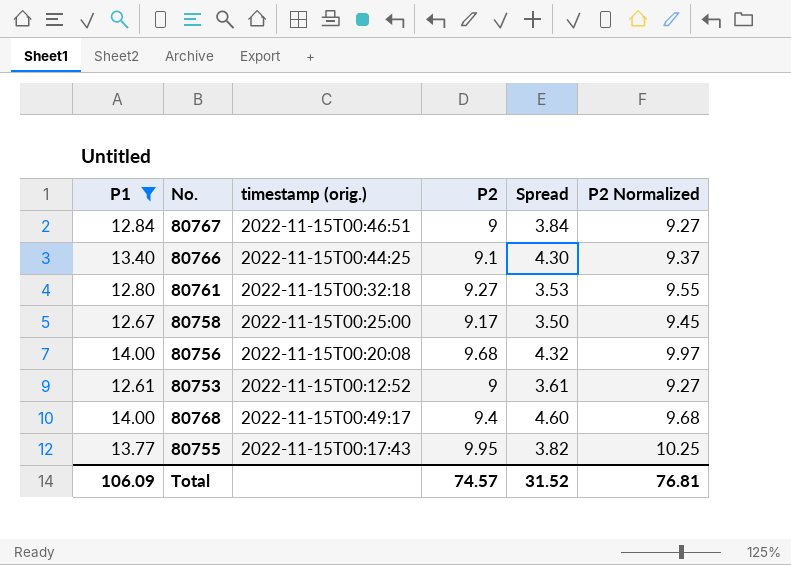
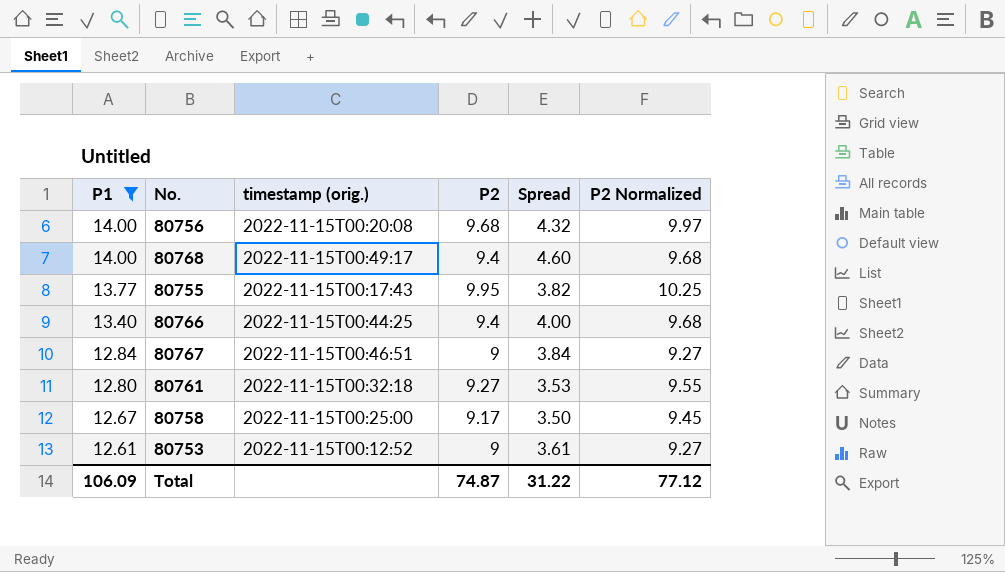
row order: none -> P1 descending
80766 | P2: 9.1 -> 9.4
80766 | Spread: 4.30 -> 4.00
80766 | P2 Normalized: 9.37 -> 9.68
Total | P2: 74.57 -> 74.87
Total | Spread: 31.52 -> 31.22
Total | P2 Normalized: 76.81 -> 77.12

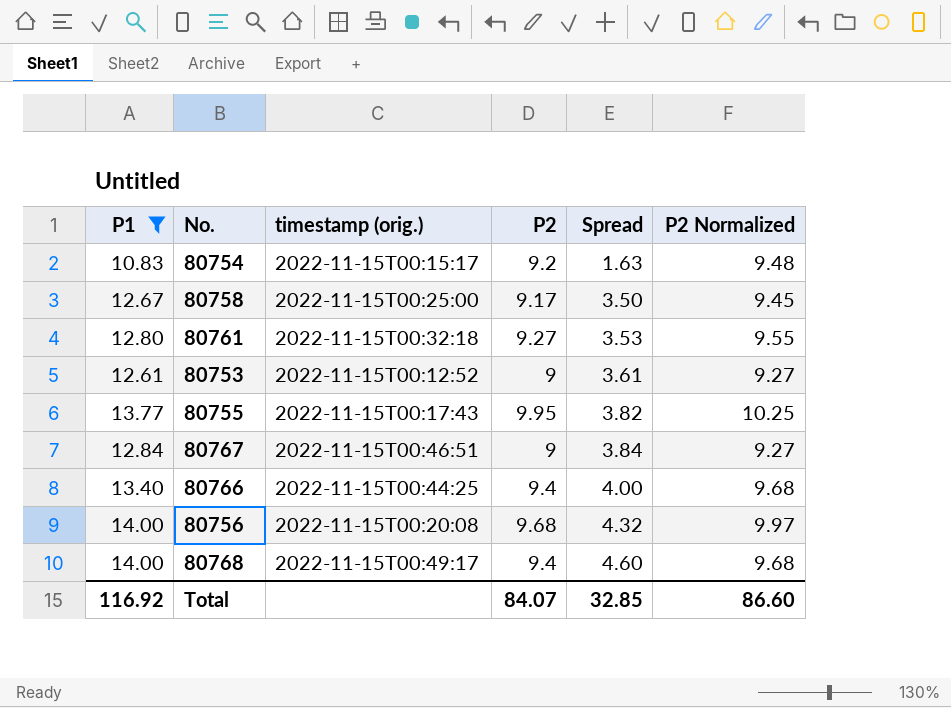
row order: P1 descending -> Spread ascending
row 80754: none -> 10.83 | 2022-11-15T00:15:17 | 9.2 | 1.63 | 9.48
Total | P1: 106.09 -> 116.92
Total | P2: 74.87 -> 84.07
Total | Spread: 31.22 -> 32.85
Total | P2 Normalized: 77.12 -> 86.60

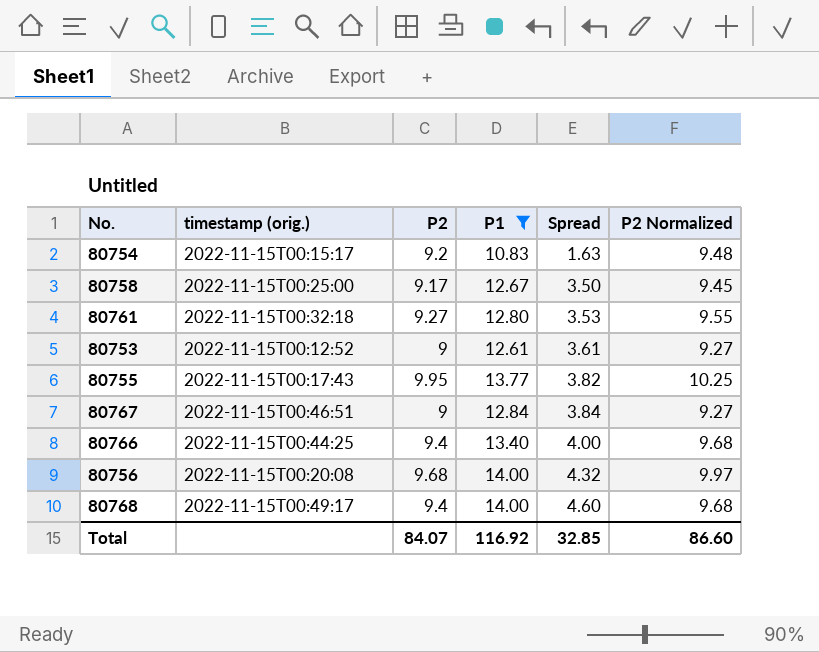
column P1 | position: 1 -> 4

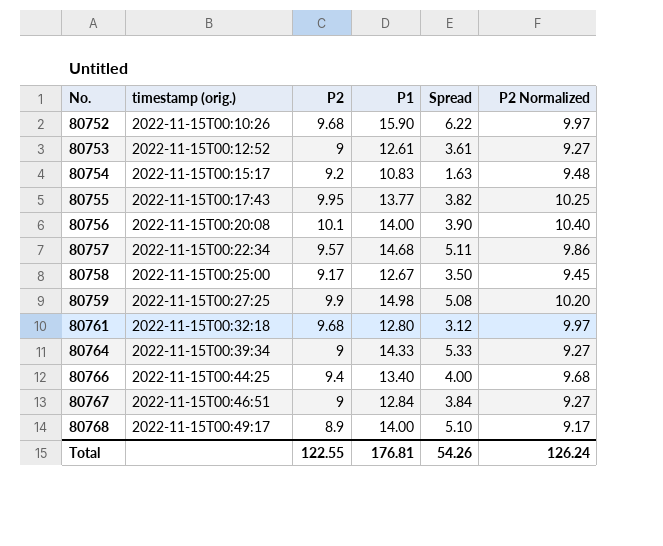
filter: P1 <= 14.00 -> none
row order: Spread ascending -> No. ascending
80756 | P2: 9.68 -> 10.1
80756 | Spread: 4.32 -> 3.90
80756 | P2 Normalized: 9.97 -> 10.40
80761 | P2: 9.27 -> 9.68
80761 | Spread: 3.53 -> 3.12
80761 | P2 Normalized: 9.55 -> 9.97
80768 | P2: 9.4 -> 8.9
80768 | Spread: 4.60 -> 5.10
80768 | P2 Normalized: 9.68 -> 9.17
Total | P2: 84.07 -> 122.55
Total | P1: 116.92 -> 176.81
Total | Spread: 32.85 -> 54.26
Total | P2 Normalized: 86.60 -> 126.24

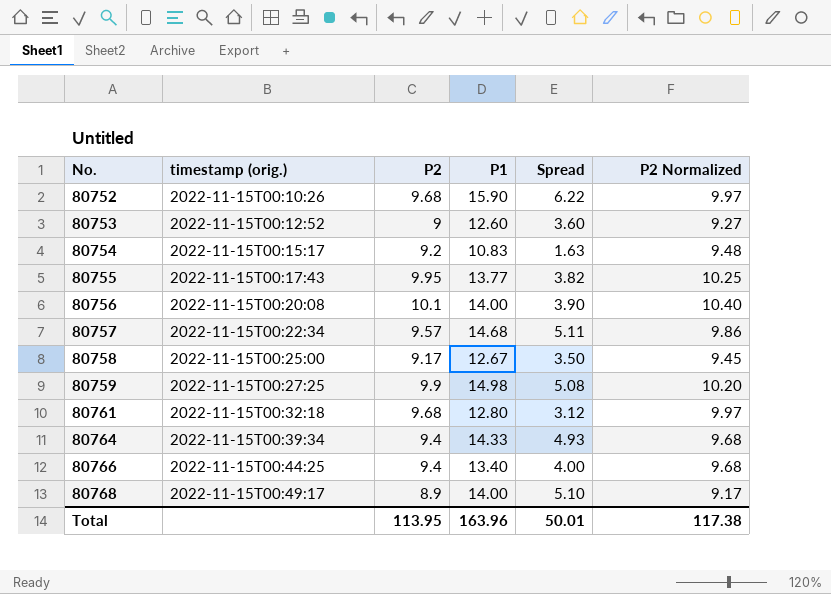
row 80767: 2022-11-15T00:46:51 | 9 | 12.84 | 3.84 | 9.27 -> none
80753 | P1: 12.61 -> 12.60
80753 | Spread: 3.61 -> 3.60
80764 | P2: 9 -> 9.4
80764 | Spread: 5.33 -> 4.93
80764 | P2 Normalized: 9.27 -> 9.68
Total | P2: 122.55 -> 113.95
Total | P1: 176.81 -> 163.96
Total | Spread: 54.26 -> 50.01
Total | P2 Normalized: 126.24 -> 117.38

